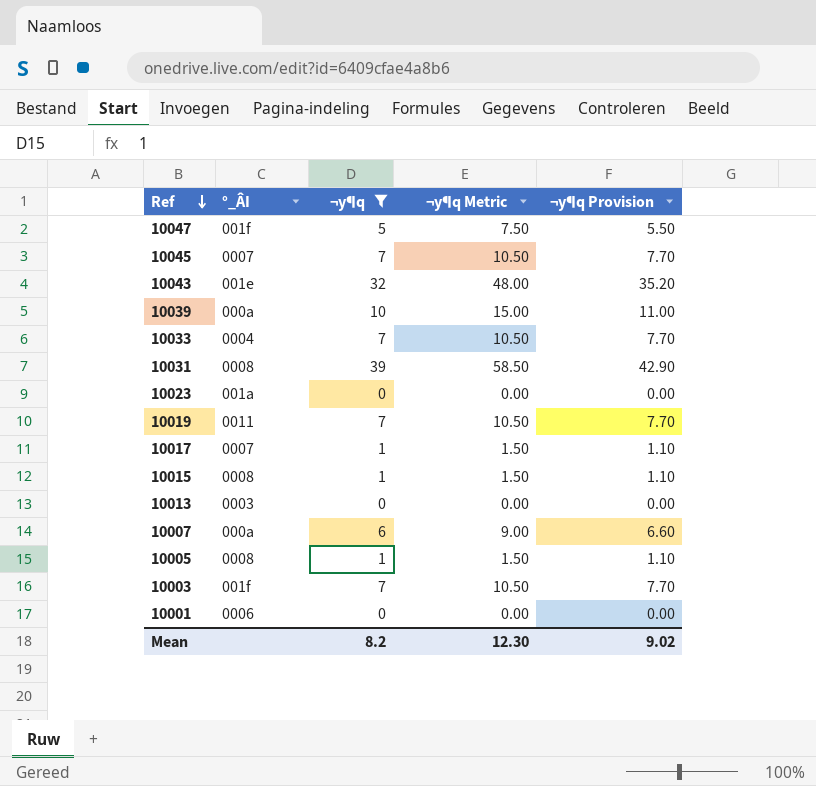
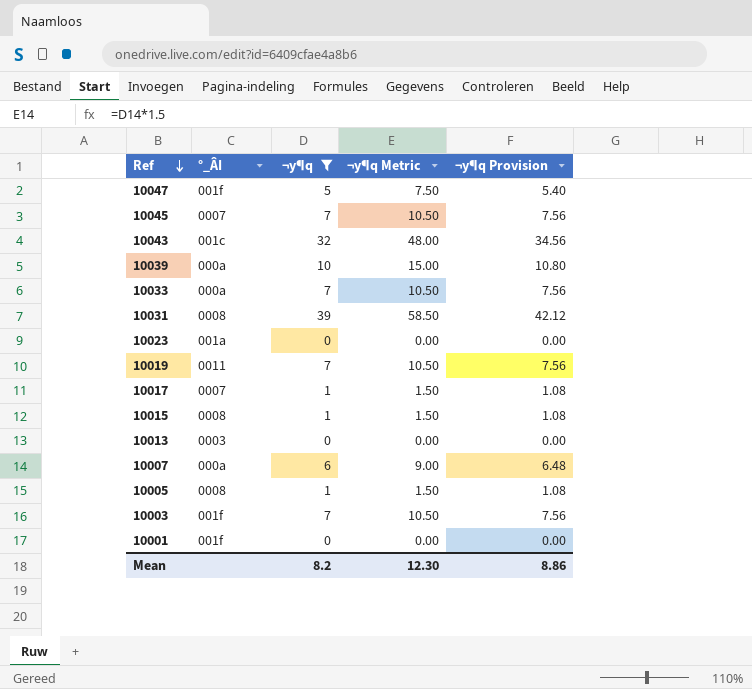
column ¬y¶q Provision | formula: [¬y¶q] * 1.1 -> [¬y¶q] * 1.08
10043 | °_ÂI: 001e -> 001c
10033 | °_ÂI: 0004 -> 000a
10001 | °_ÂI: 0006 -> 001f
Mean | ¬y¶q Provision: 9.02 -> 8.86

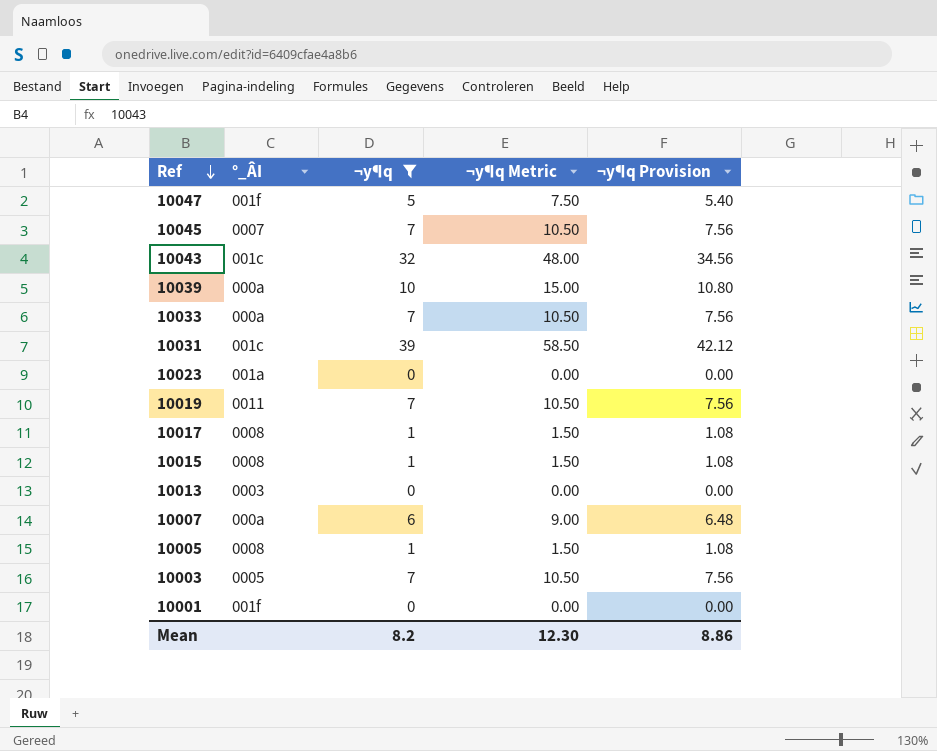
10031 | °_ÂI: 0008 -> 001c
10017 | °_ÂI: 0007 -> 0008
10003 | °_ÂI: 001f -> 0005

